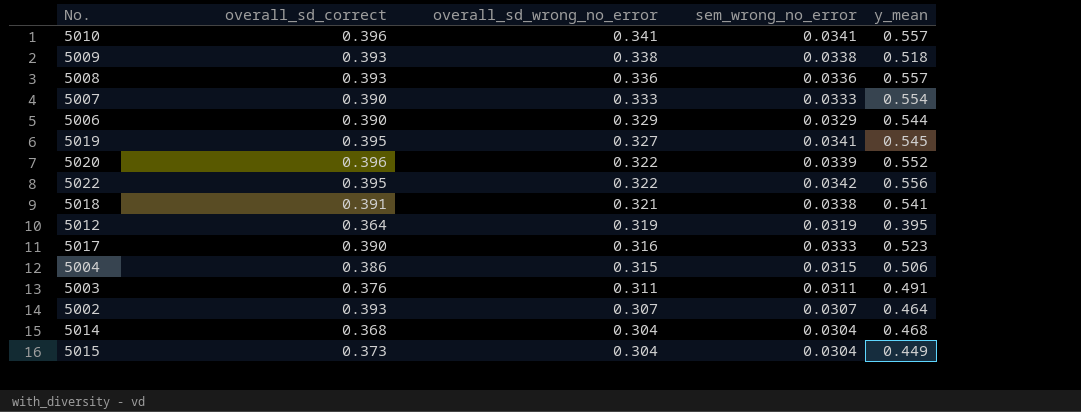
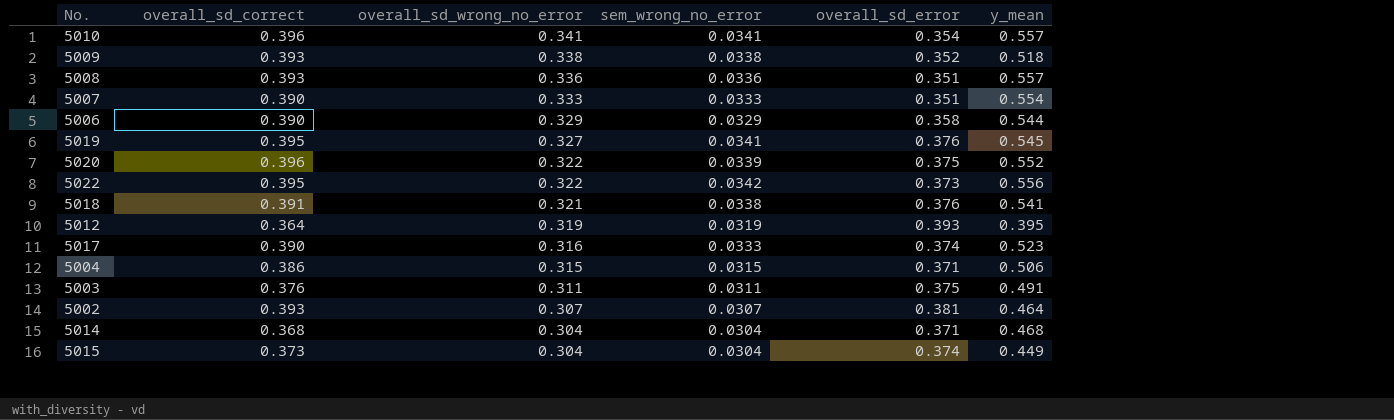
column overall_sd_error | position: none -> 5

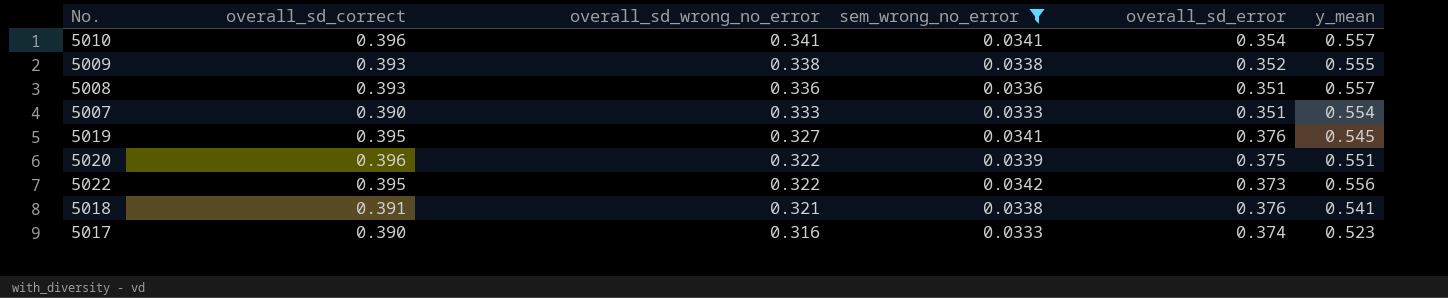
filter: none -> sem_wrong_no_error >= 0.0333
5009 | y_mean: 0.518 -> 0.555
5020 | y_mean: 0.552 -> 0.551

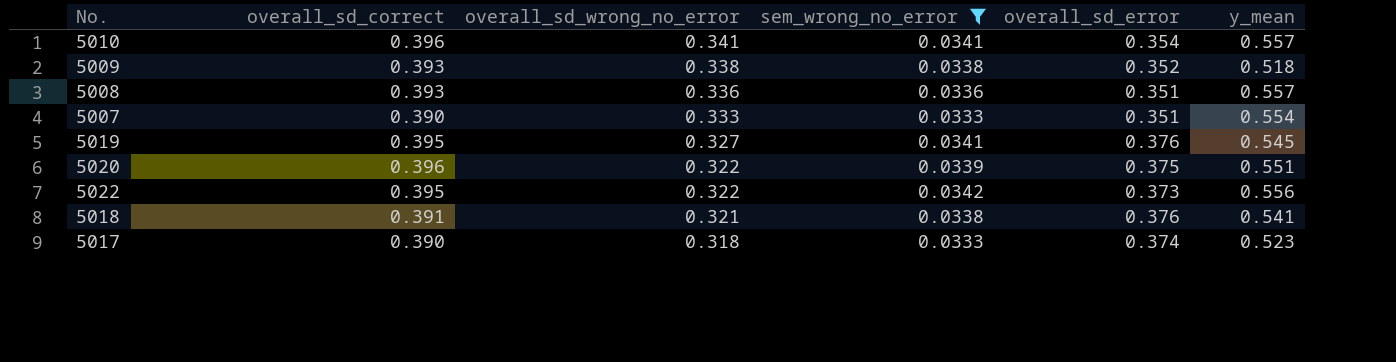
5009 | y_mean: 0.555 -> 0.518
5017 | overall_sd_wrong_no_error: 0.316 -> 0.318

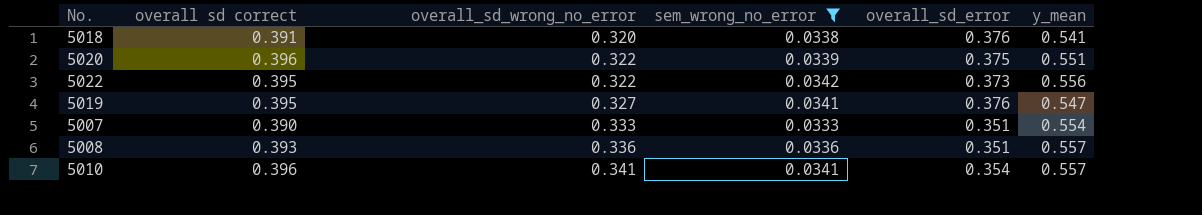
row order: overall_sd_wrong_no_error descending -> overall_sd_wrong_no_error ascending
column name: overall_sd_correct -> overall sd correct
row 5009: 0.393 | 0.338 | 0.0338 | 0.352 | 0.518 -> none
row 5017: 0.390 | 0.318 | 0.0333 | 0.374 | 0.523 -> none
5018 | overall_sd_wrong_no_error: 0.321 -> 0.320
5019 | y_mean: 0.545 -> 0.547

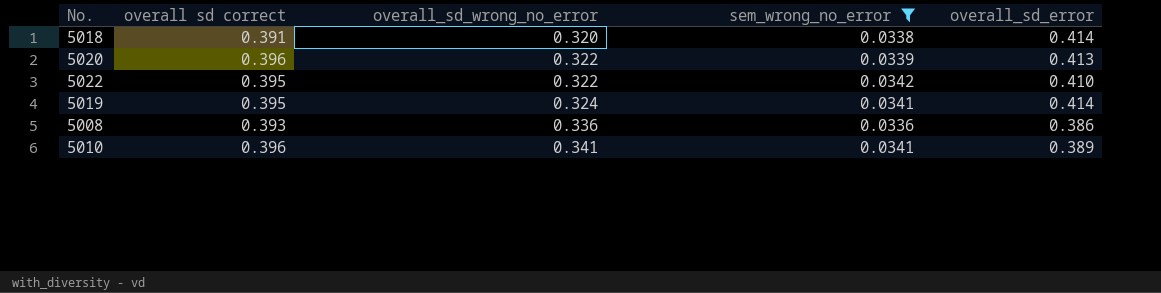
column y_mean | position: 6 -> none
row 5007: 0.390 | 0.333 | 0.0333 | 0.351 | 0.554 -> none
5018 | overall_sd_error: 0.376 -> 0.414
5020 | overall_sd_error: 0.375 -> 0.413
5022 | overall_sd_error: 0.373 -> 0.410
5019 | overall_sd_wrong_no_error: 0.327 -> 0.324
5019 | overall_sd_error: 0.376 -> 0.414
5008 | overall_sd_error: 0.351 -> 0.386
5010 | overall_sd_error: 0.354 -> 0.389

